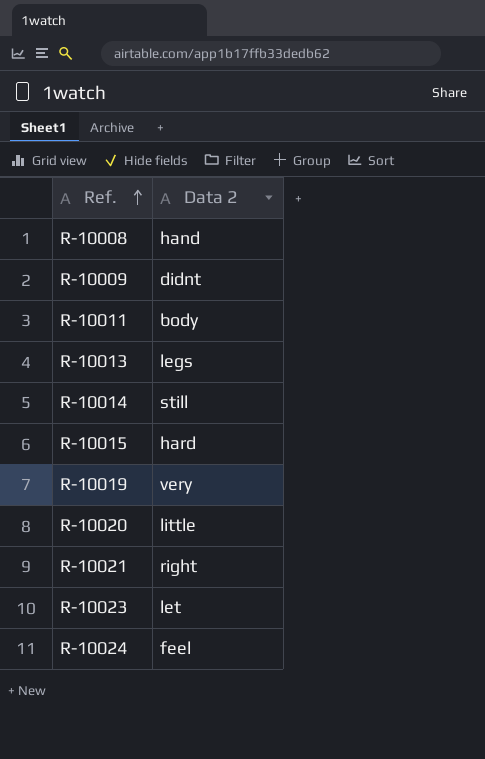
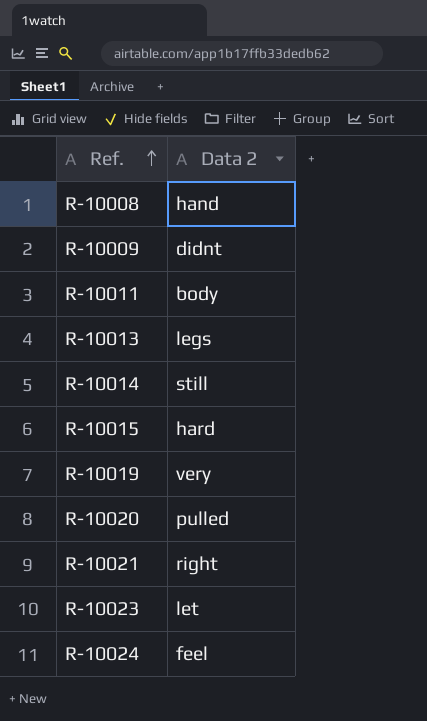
R-10020 | Data 2: little -> pulled

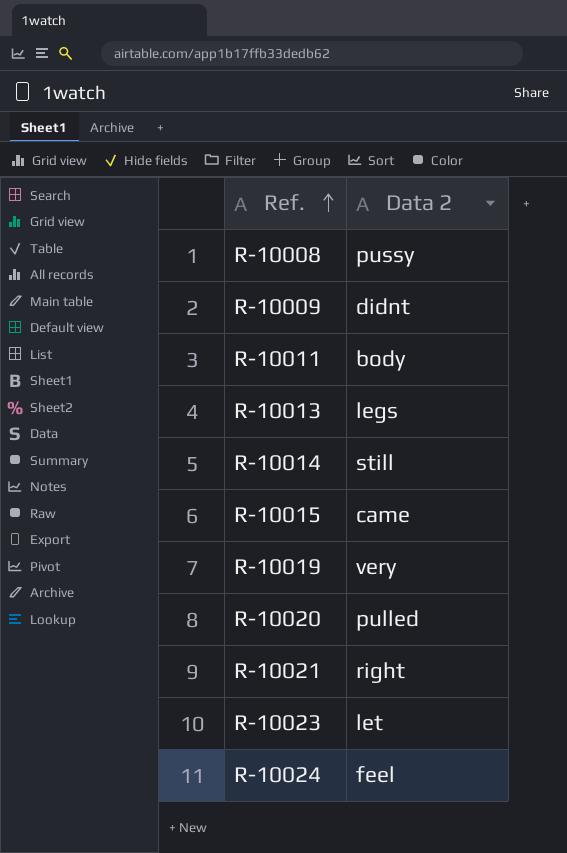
R-10008 | Data 2: hand -> pussy
R-10015 | Data 2: hard -> came

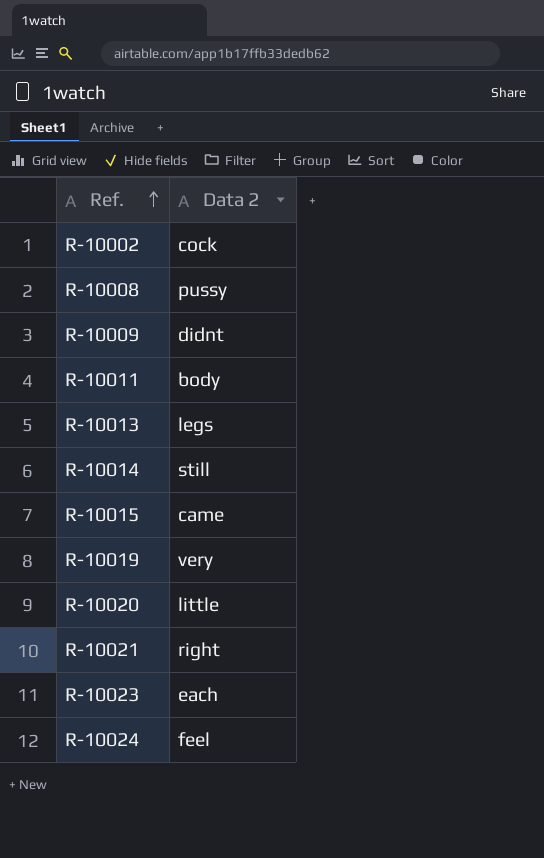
row R-10002: none -> cock
R-10020 | Data 2: pulled -> little
R-10023 | Data 2: let -> each

